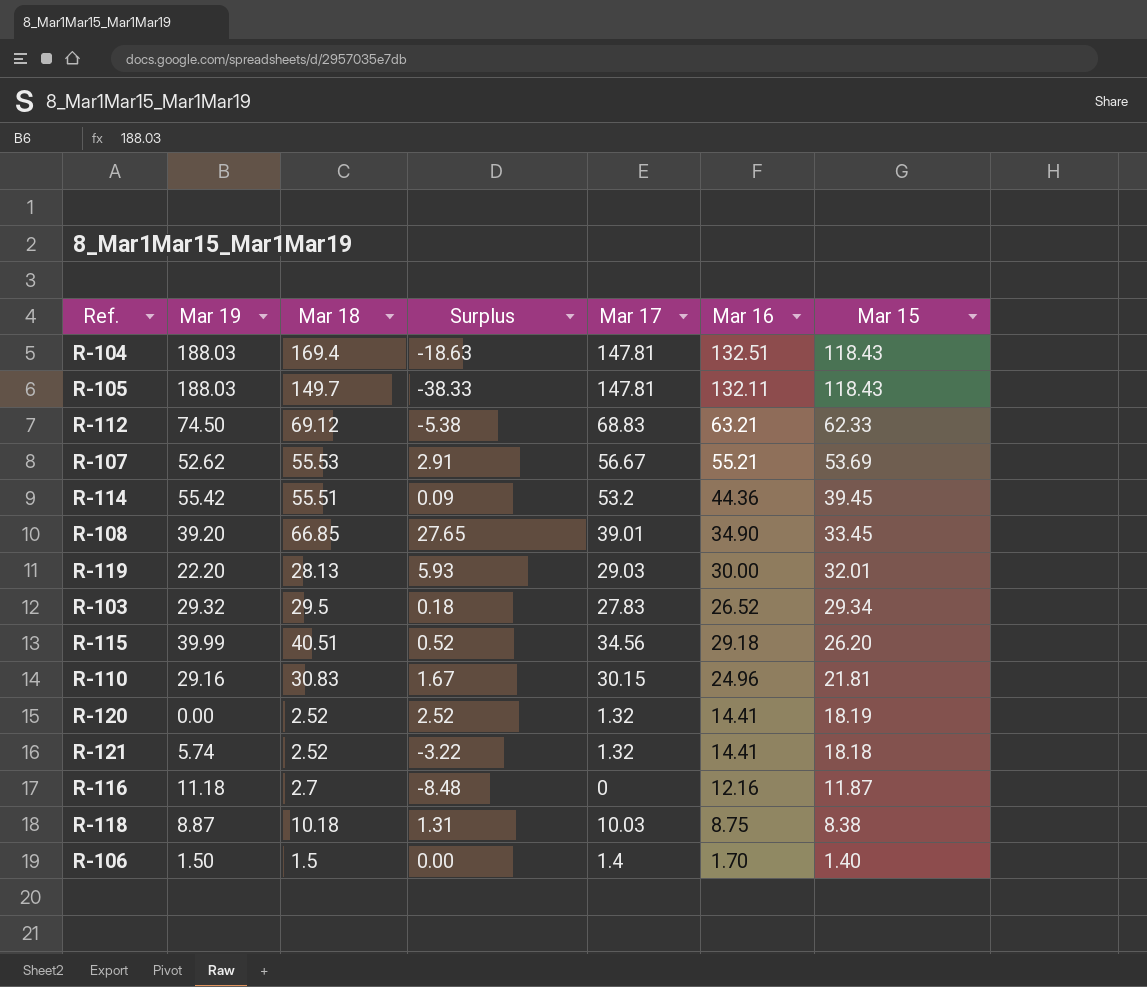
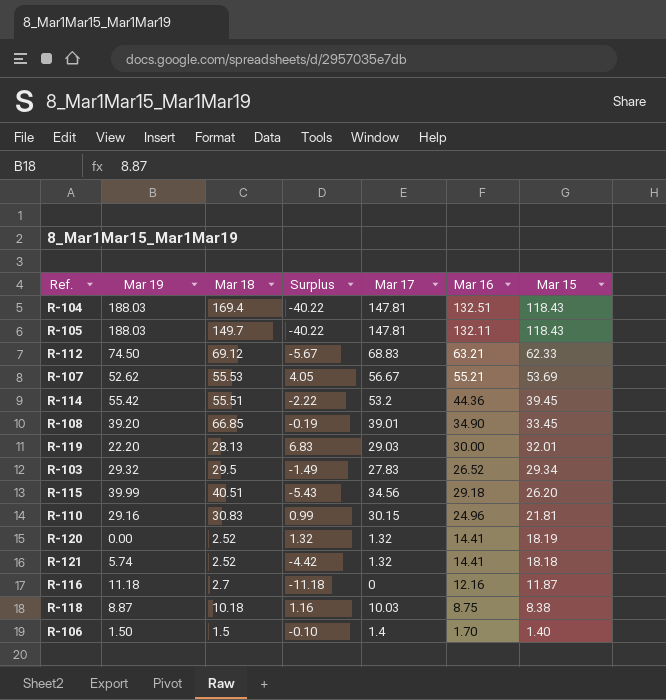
column Surplus | formula: [Mar 18] - [Mar 19] -> [Mar 17] - [Mar 19]

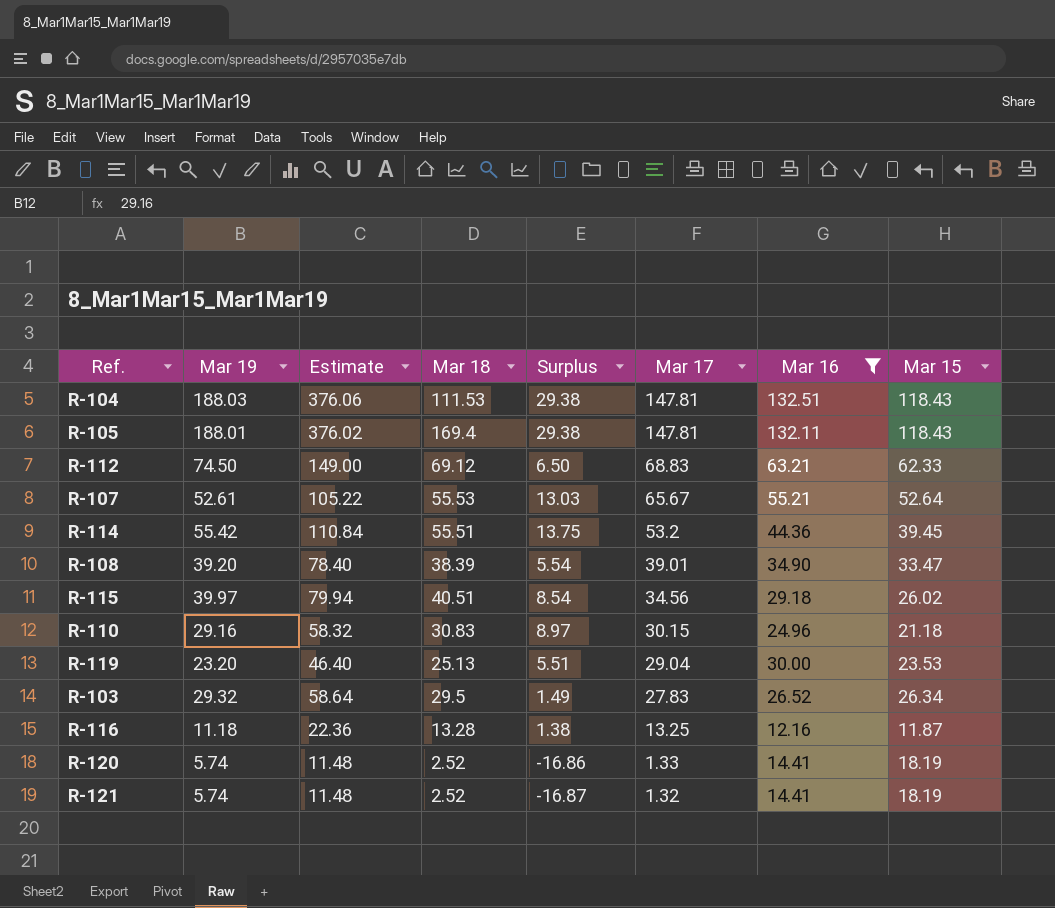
filter: none -> Mar 16 >= 12.16
row order: Mar 15 descending -> Mar 17 descending
column Estimate | formula: none -> [Mar 19] * 2
column Surplus | formula: [Mar 17] - [Mar 19] -> [Mar 17] - [Mar 15]
R-104 | Mar 18: 169.4 -> 111.53
R-105 | Mar 19: 188.03 -> 188.01
R-105 | Mar 18: 149.7 -> 169.4
R-107 | Mar 19: 52.62 -> 52.61
R-107 | Mar 17: 56.67 -> 65.67
R-107 | Mar 15: 53.69 -> 52.64
R-108 | Mar 18: 66.85 -> 38.39
R-108 | Mar 15: 33.45 -> 33.47
R-115 | Mar 19: 39.99 -> 39.97
R-115 | Mar 15: 26.20 -> 26.02
R-110 | Mar 15: 21.81 -> 21.18
R-119 | Mar 19: 22.20 -> 23.20
R-119 | Mar 18: 28.13 -> 25.13
R-119 | Mar 17: 29.03 -> 29.04
R-119 | Mar 15: 32.01 -> 23.53
R-103 | Mar 15: 29.34 -> 26.34
R-116 | Mar 18: 2.7 -> 13.28
R-116 | Mar 17: 0 -> 13.25
R-120 | Mar 19: 0.00 -> 5.74
R-120 | Mar 17: 1.32 -> 1.33
R-121 | Mar 15: 18.18 -> 18.19

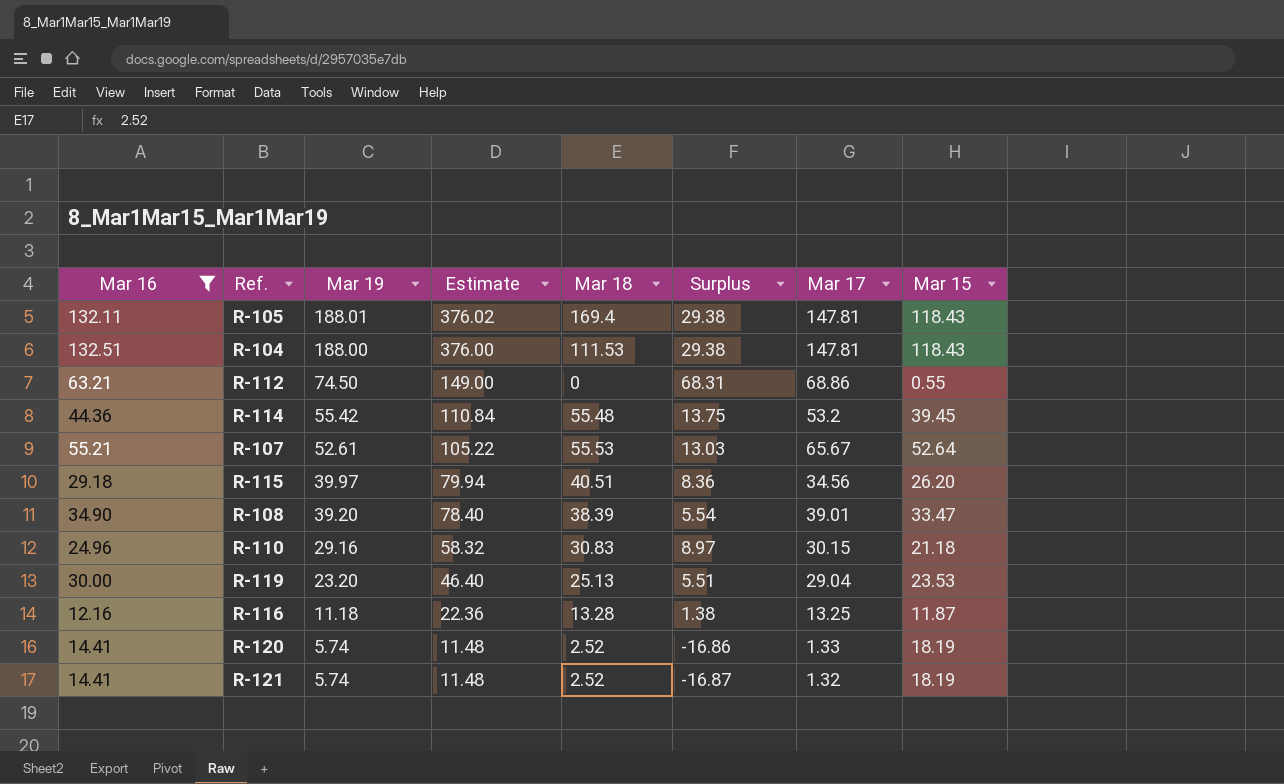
row order: Mar 17 descending -> Mar 19 descending
column Mar 16 | position: 7 -> 1
row R-103: 29.32 | 58.64 | 29.5 | 1.49 | 27.83 | 26.52 | 26.34 -> none
R-104 | Mar 19: 188.03 -> 188.00
R-104 | Estimate: 376.06 -> 376.00
R-112 | Mar 18: 69.12 -> 0
R-112 | Surplus: 6.50 -> 68.31
R-112 | Mar 17: 68.83 -> 68.86
R-112 | Mar 15: 62.33 -> 0.55
R-114 | Mar 18: 55.51 -> 55.48
R-115 | Surplus: 8.54 -> 8.36
R-115 | Mar 15: 26.02 -> 26.20

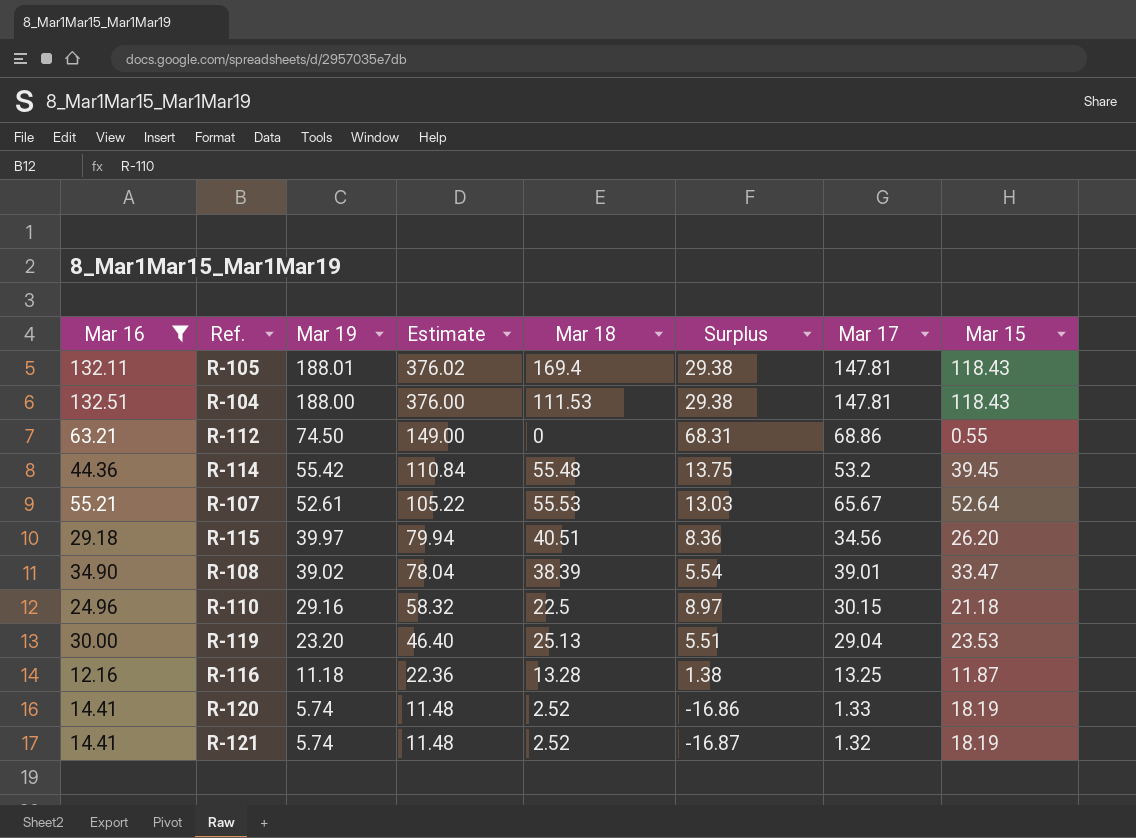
R-108 | Mar 19: 39.20 -> 39.02
R-108 | Estimate: 78.40 -> 78.04
R-110 | Mar 18: 30.83 -> 22.5

